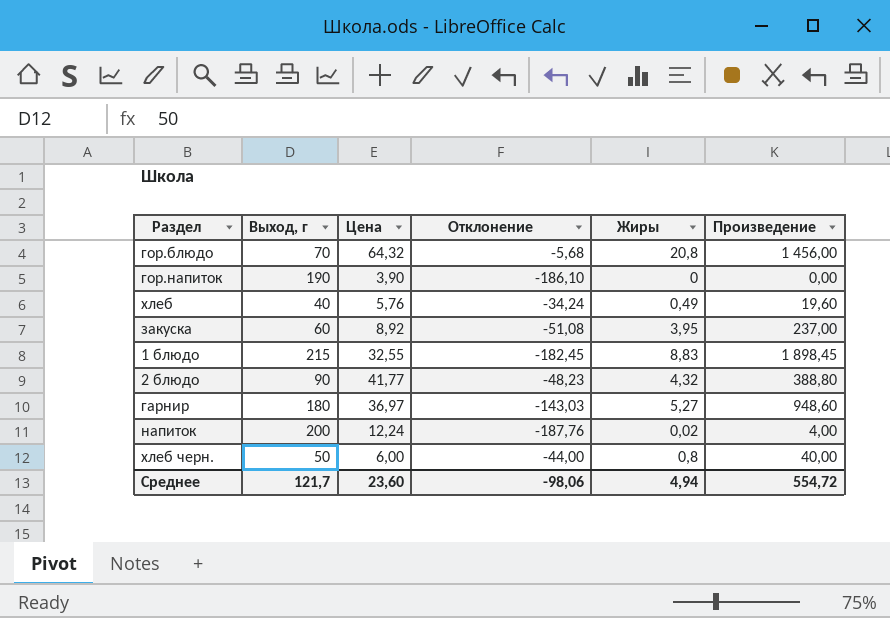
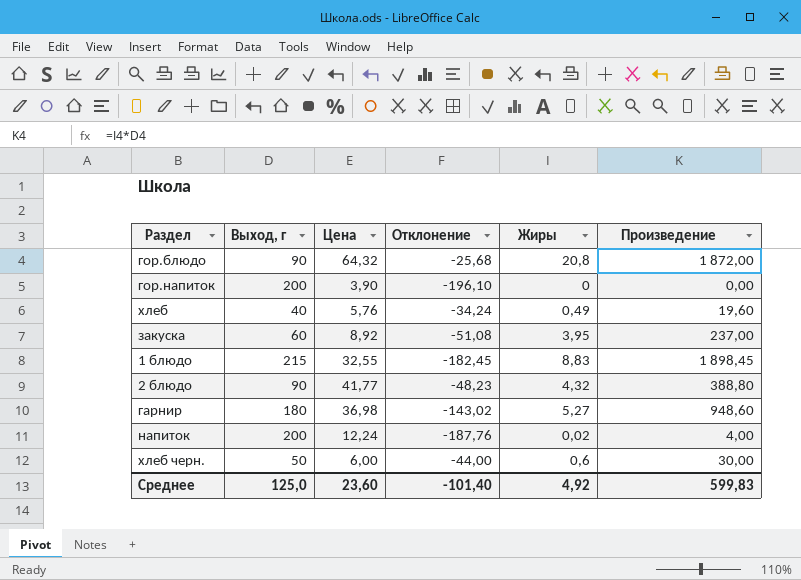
гор.блюдо | Выход, г: 70 -> 90
гор.блюдо | Отклонение: -5,68 -> -25,68
гор.блюдо | Произведение: 1 456,00 -> 1 872,00
гор.напиток | Выход, г: 190 -> 200
гор.напиток | Отклонение: -186,10 -> -196,10
гарнир | Цена: 36,97 -> 36,98
гарнир | Отклонение: -143,03 -> -143,02
хлеб черн. | Жиры: 0,8 -> 0,6
хлеб черн. | Произведение: 40,00 -> 30,00
Среднее | Выход, г: 121,7 -> 125,0
Среднее | Отклонение: -98,06 -> -101,40
Среднее | Жиры: 4,94 -> 4,92
Среднее | Произведение: 554,72 -> 599,83

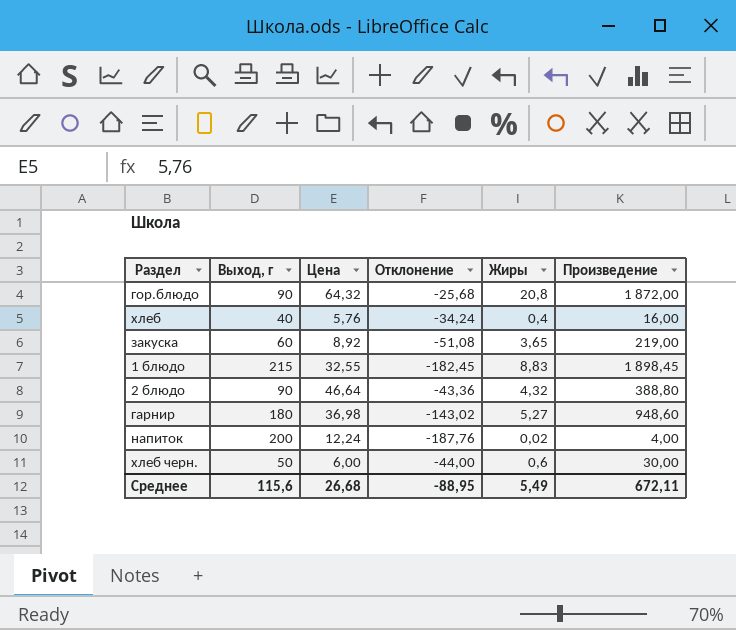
row гор.напиток: 200 | 3,90 | -196,10 | 0 | 0,00 -> none
хлеб | Жиры: 0,49 -> 0,4
хлеб | Произведение: 19,60 -> 16,00
закуска | Жиры: 3,95 -> 3,65
закуска | Произведение: 237,00 -> 219,00
2 блюдо | Цена: 41,77 -> 46,64
2 блюдо | Отклонение: -48,23 -> -43,36
Среднее | Выход, г: 125,0 -> 115,6
Среднее | Цена: 23,60 -> 26,68
Среднее | Отклонение: -101,40 -> -88,95
Среднее | Жиры: 4,92 -> 5,49
Среднее | Произведение: 599,83 -> 672,11

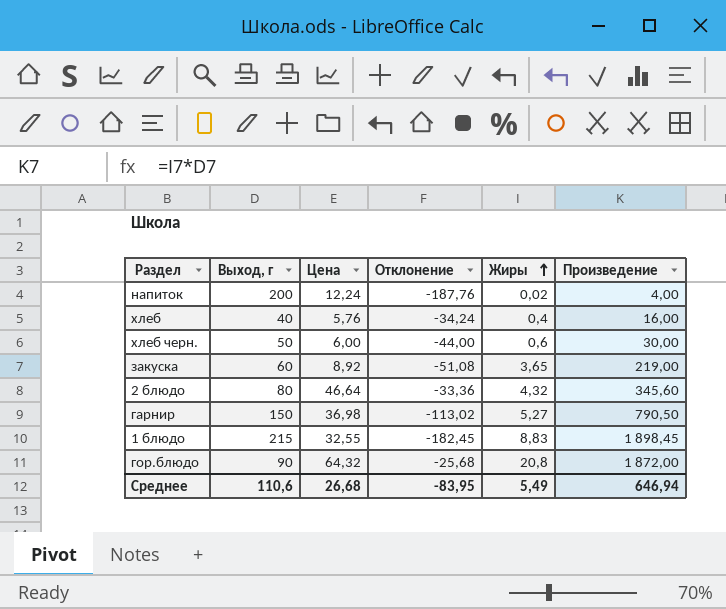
row order: none -> Жиры ascending
2 блюдо | Выход, г: 90 -> 80
2 блюдо | Отклонение: -43,36 -> -33,36
2 блюдо | Произведение: 388,80 -> 345,60
гарнир | Выход, г: 180 -> 150
гарнир | Отклонение: -143,02 -> -113,02
гарнир | Произведение: 948,60 -> 790,50
Среднее | Выход, г: 115,6 -> 110,6
Среднее | Отклонение: -88,95 -> -83,95
Среднее | Произведение: 672,11 -> 646,94

